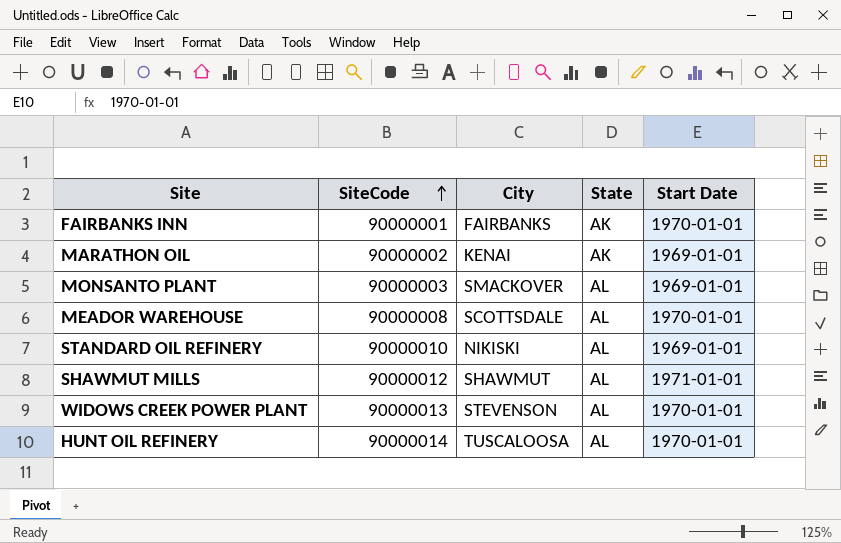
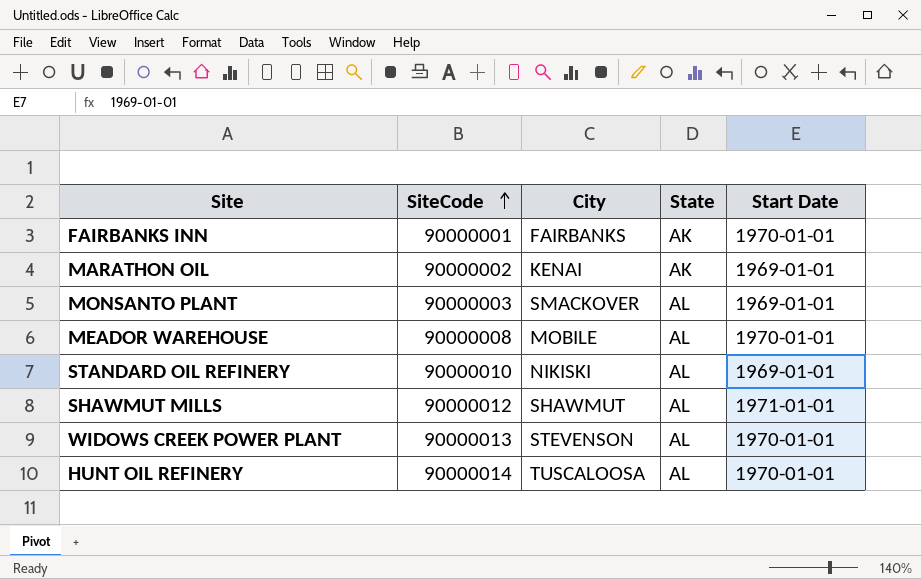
MEADOR WAREHOUSE | City: SCOTTSDALE -> MOBILE

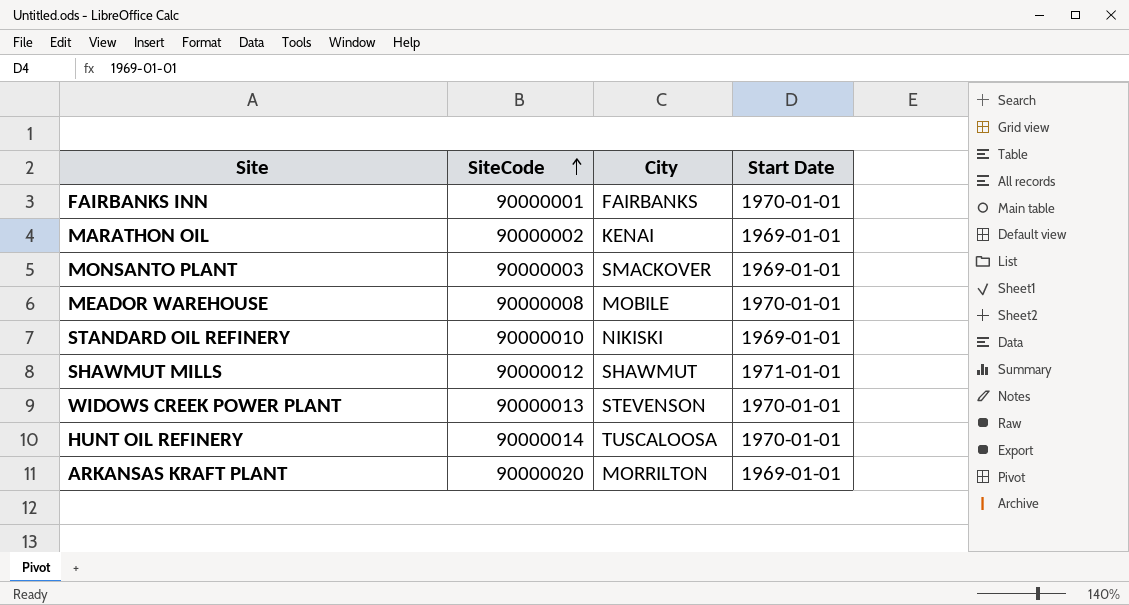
column State | position: 4 -> none
row ARKANSAS KRAFT PLANT: none -> 90000020 | MORRILTON | 1969-01-01

